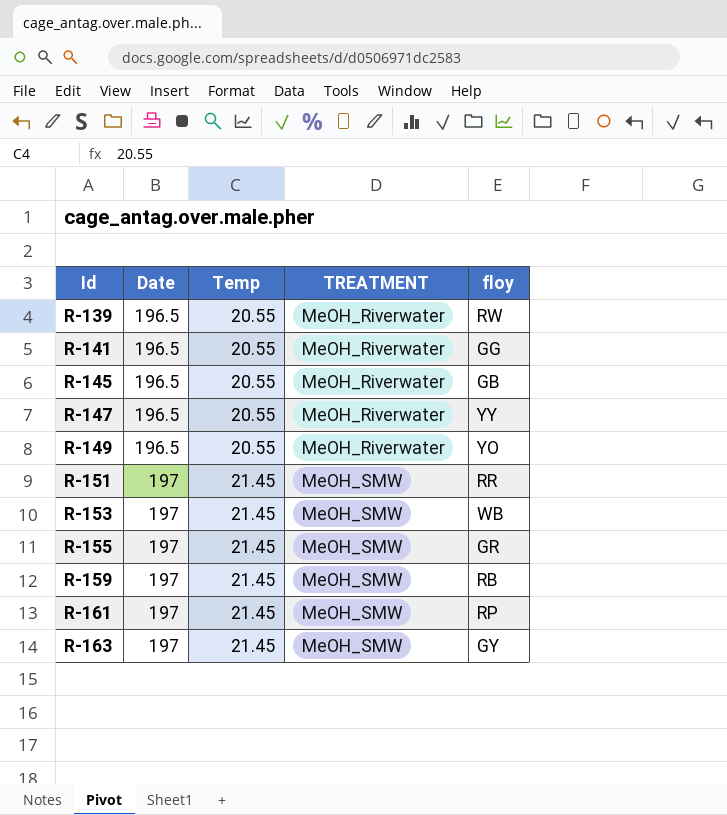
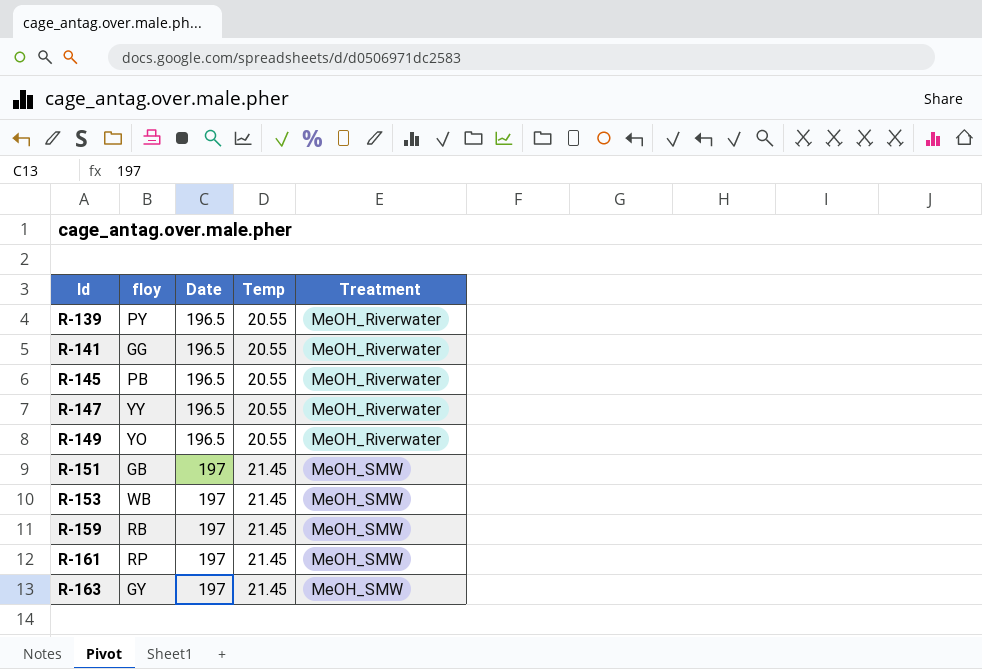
column floy | position: 5 -> 2
column name: TREATMENT -> Treatment
row R-155: 197 | 21.45 | MeOH_SMW | GR -> none
R-139 | floy: RW -> PY
R-145 | floy: GB -> PB
R-151 | floy: RR -> GB

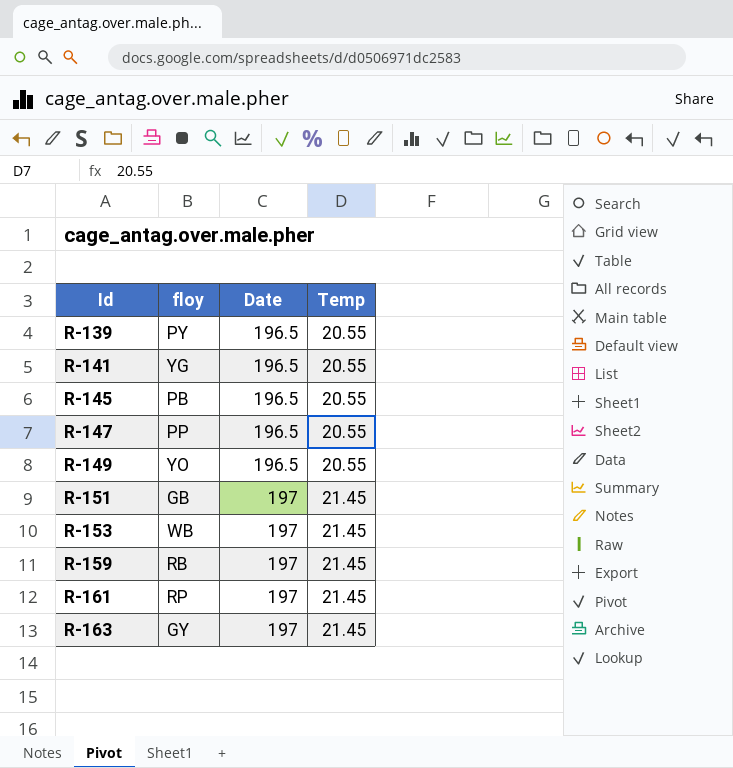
column Treatment | position: 5 -> none
R-141 | floy: GG -> YG
R-147 | floy: YY -> PP

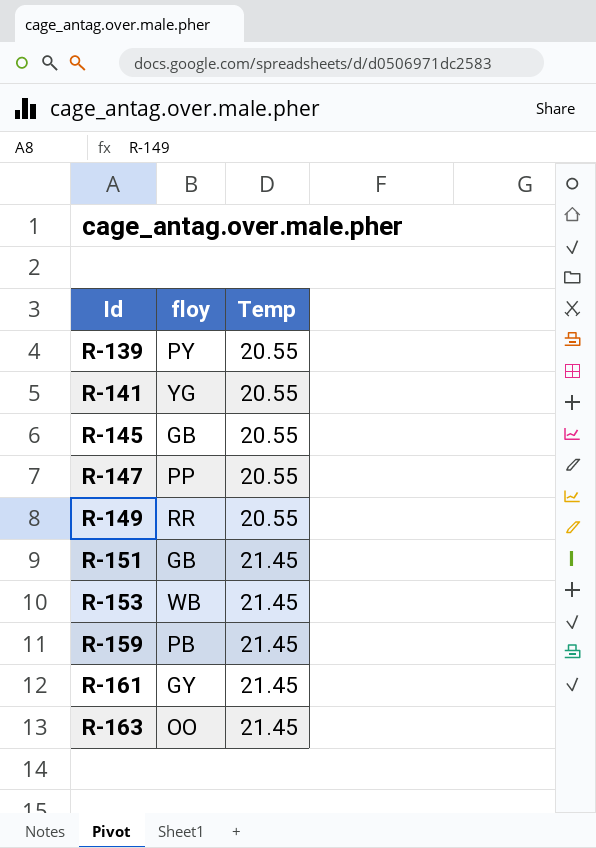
column Date | position: 3 -> none
R-145 | floy: PB -> GB
R-149 | floy: YO -> RR
R-159 | floy: RB -> PB
R-161 | floy: RP -> GY
R-163 | floy: GY -> OO

